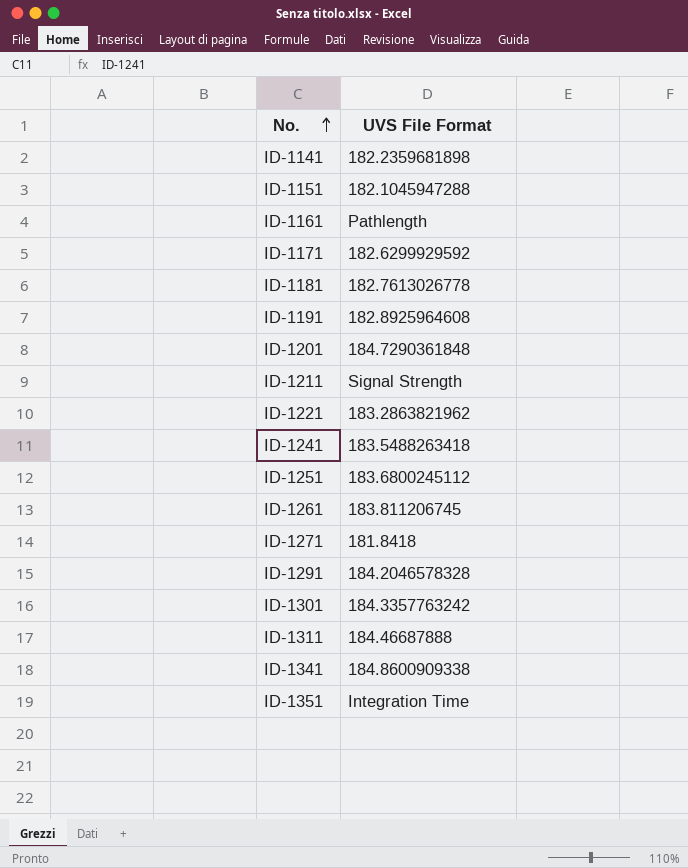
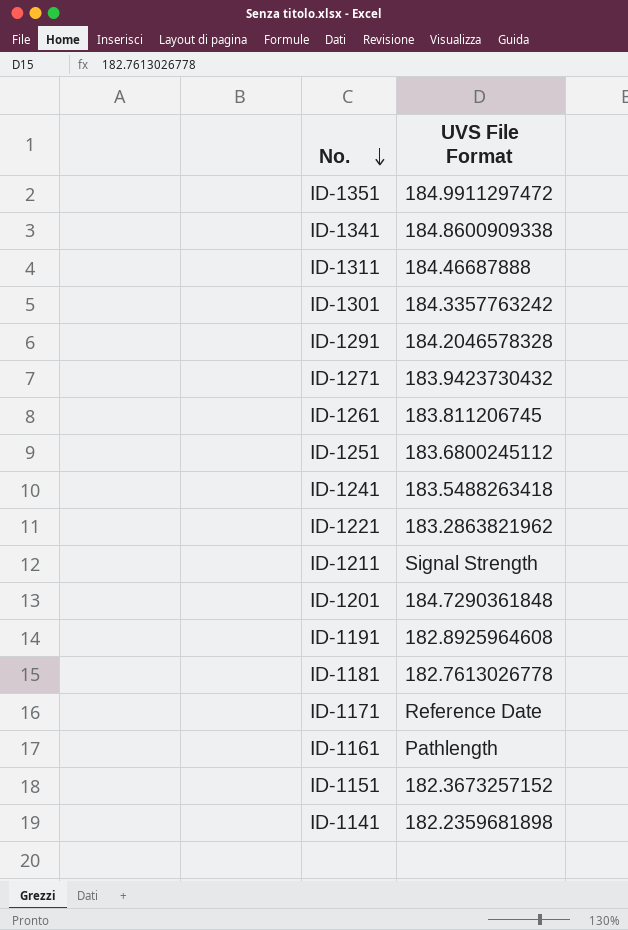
row order: No. ascending -> No. descending
ID-1351 | UVS File Format: Integration Time -> 184.9911297472
ID-1271 | UVS File Format: 181.8418 -> 183.9423730432
ID-1171 | UVS File Format: 182.6299929592 -> Reference Date
ID-1151 | UVS File Format: 182.1045947288 -> 182.3673257152

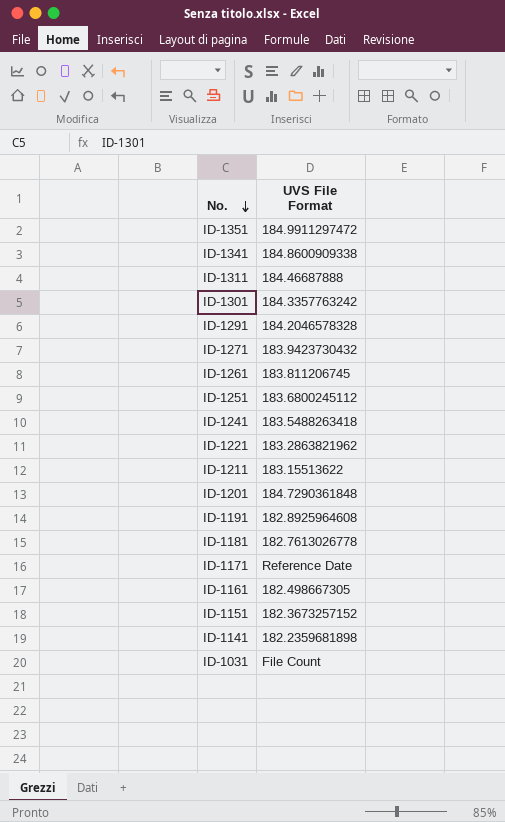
ID-1211 | UVS File Format: Signal Strength -> 183.15513622
ID-1161 | UVS File Format: Pathlength -> 182.498667305
row ID-1031: none -> File Count

